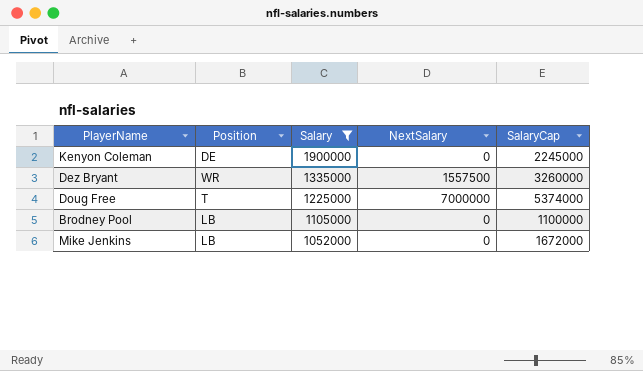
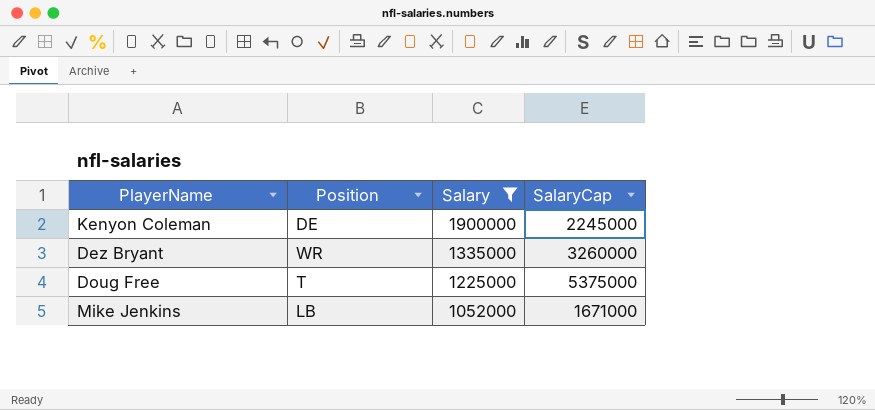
column NextSalary | position: 4 -> none
row Brodney Pool: LB | 1105000 | 0 | 1100000 -> none
Doug Free | SalaryCap: 5374000 -> 5375000
Mike Jenkins | SalaryCap: 1672000 -> 1671000

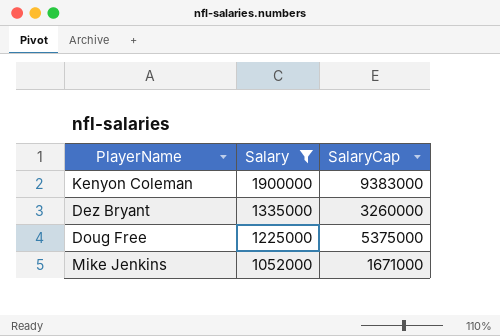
column Position | position: 2 -> none
Kenyon Coleman | SalaryCap: 2245000 -> 9383000

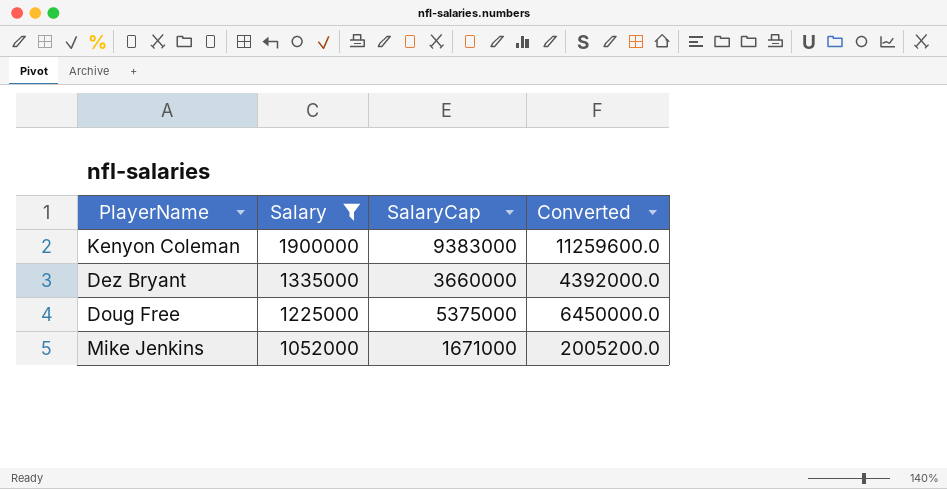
column Converted | formula: none -> [SalaryCap] * 1.2
Dez Bryant | SalaryCap: 3260000 -> 3660000

